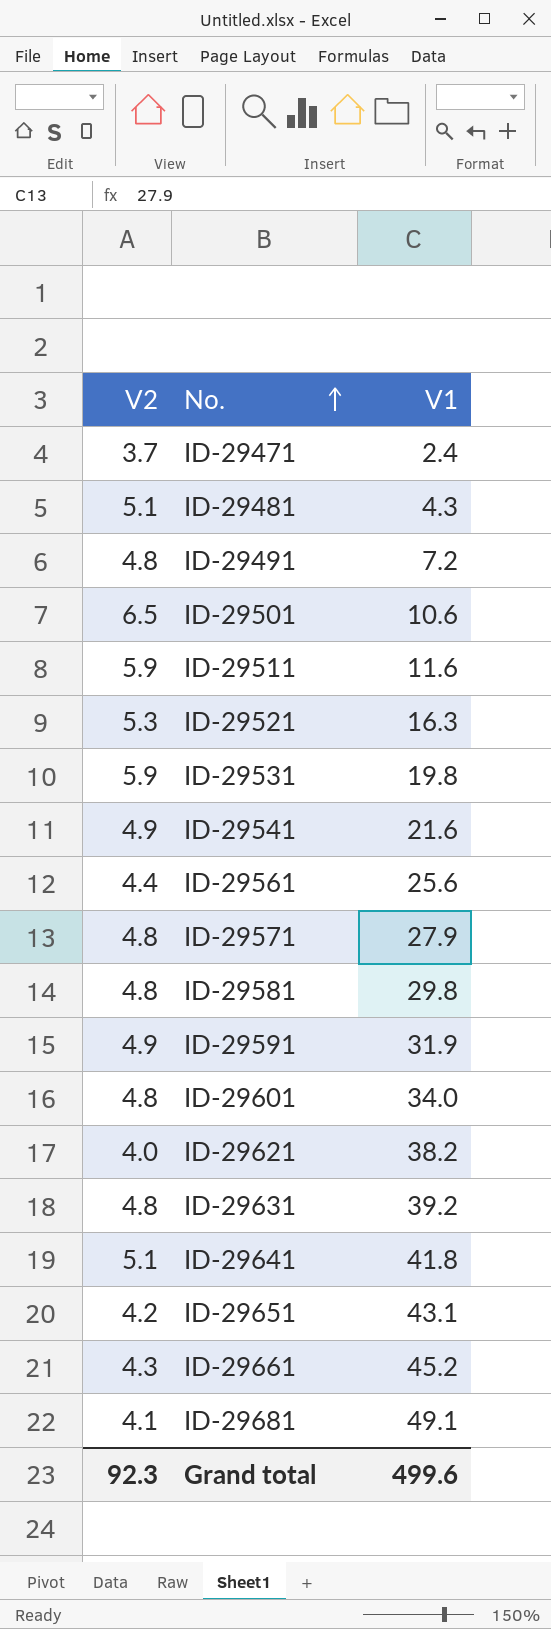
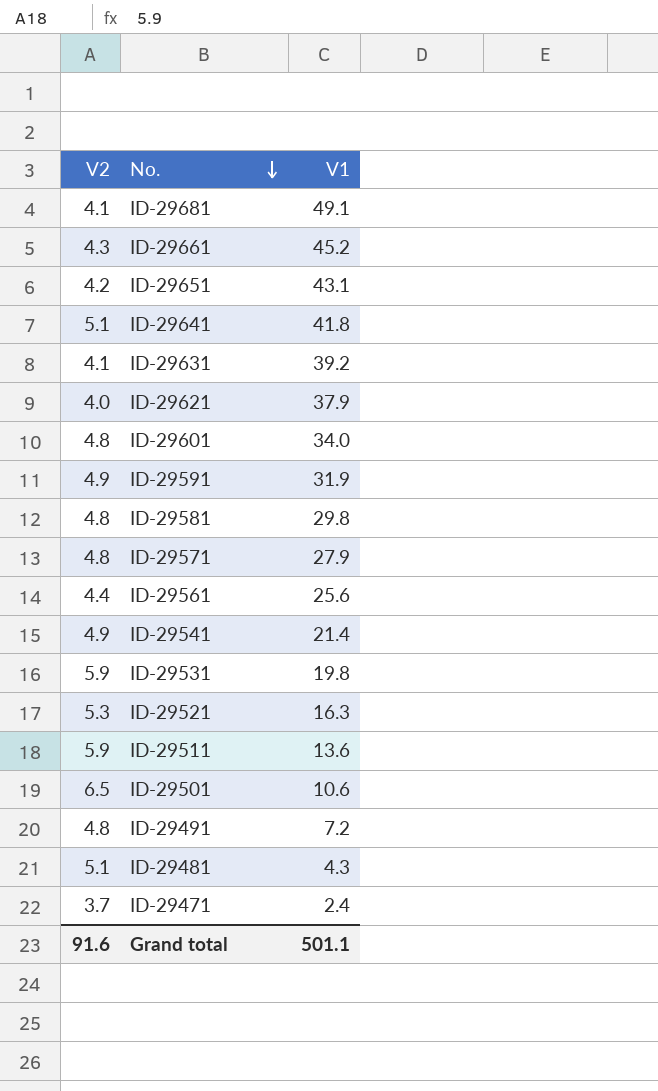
row order: No. ascending -> No. descending
ID-29631 | V2: 4.8 -> 4.1
ID-29621 | V1: 38.2 -> 37.9
ID-29541 | V1: 21.6 -> 21.4
ID-29511 | V1: 11.6 -> 13.6
Grand total | V2: 92.3 -> 91.6
Grand total | V1: 499.6 -> 501.1

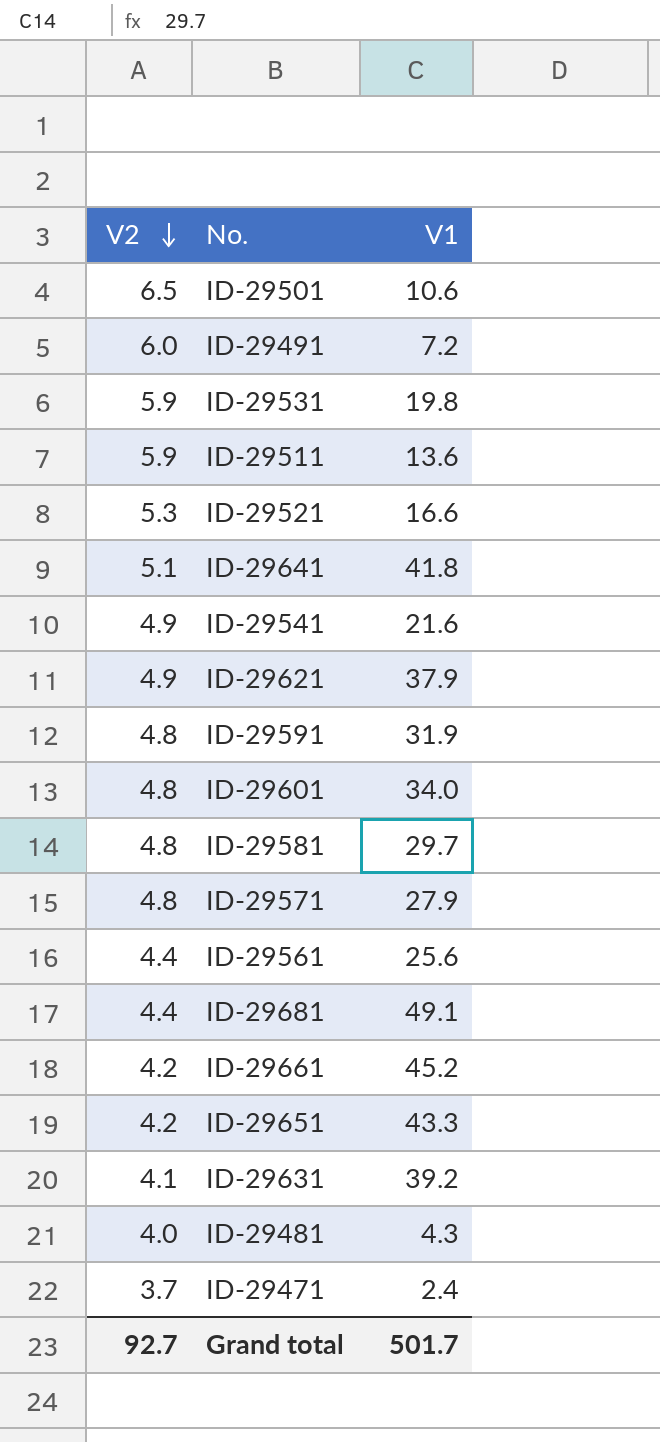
row order: No. descending -> V2 descending
ID-29491 | V2: 4.8 -> 6.0
ID-29521 | V1: 16.3 -> 16.6
ID-29541 | V1: 21.4 -> 21.6
ID-29621 | V2: 4.0 -> 4.9
ID-29591 | V2: 4.9 -> 4.8
ID-29581 | V1: 29.8 -> 29.7
ID-29681 | V2: 4.1 -> 4.4
ID-29661 | V2: 4.3 -> 4.2
ID-29651 | V1: 43.1 -> 43.3
ID-29481 | V2: 5.1 -> 4.0
Grand total | V2: 91.6 -> 92.7
Grand total | V1: 501.1 -> 501.7

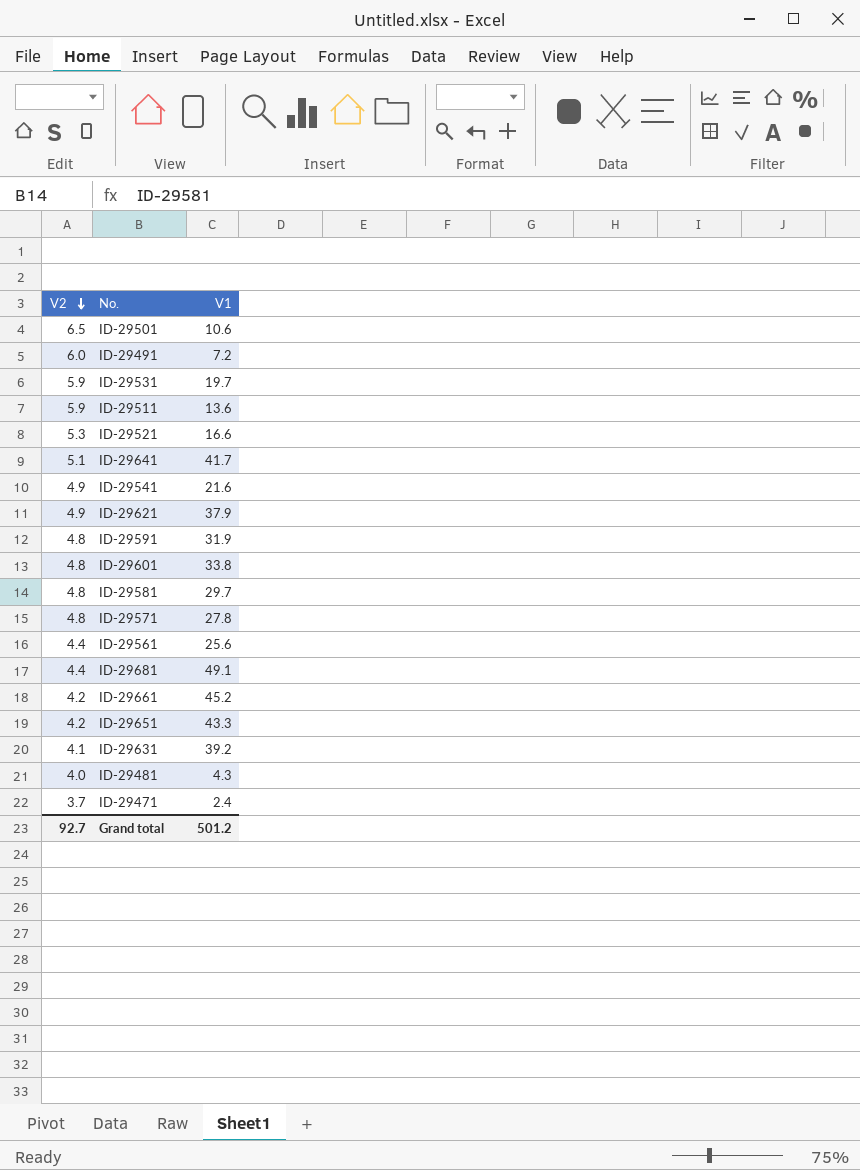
ID-29531 | V1: 19.8 -> 19.7
ID-29641 | V1: 41.8 -> 41.7
ID-29601 | V1: 34.0 -> 33.8
ID-29571 | V1: 27.9 -> 27.8
Grand total | V1: 501.7 -> 501.2

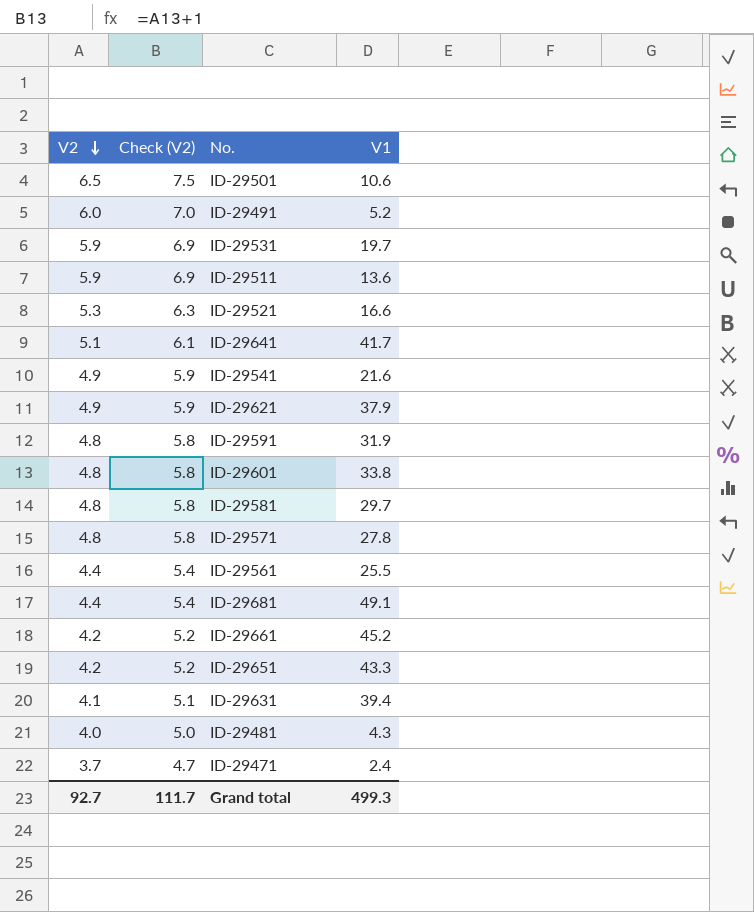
column Check (V2) | formula: none -> [V2] + 1
ID-29491 | V1: 7.2 -> 5.2
ID-29561 | V1: 25.6 -> 25.5
ID-29631 | V1: 39.2 -> 39.4
Grand total | V1: 501.2 -> 499.3

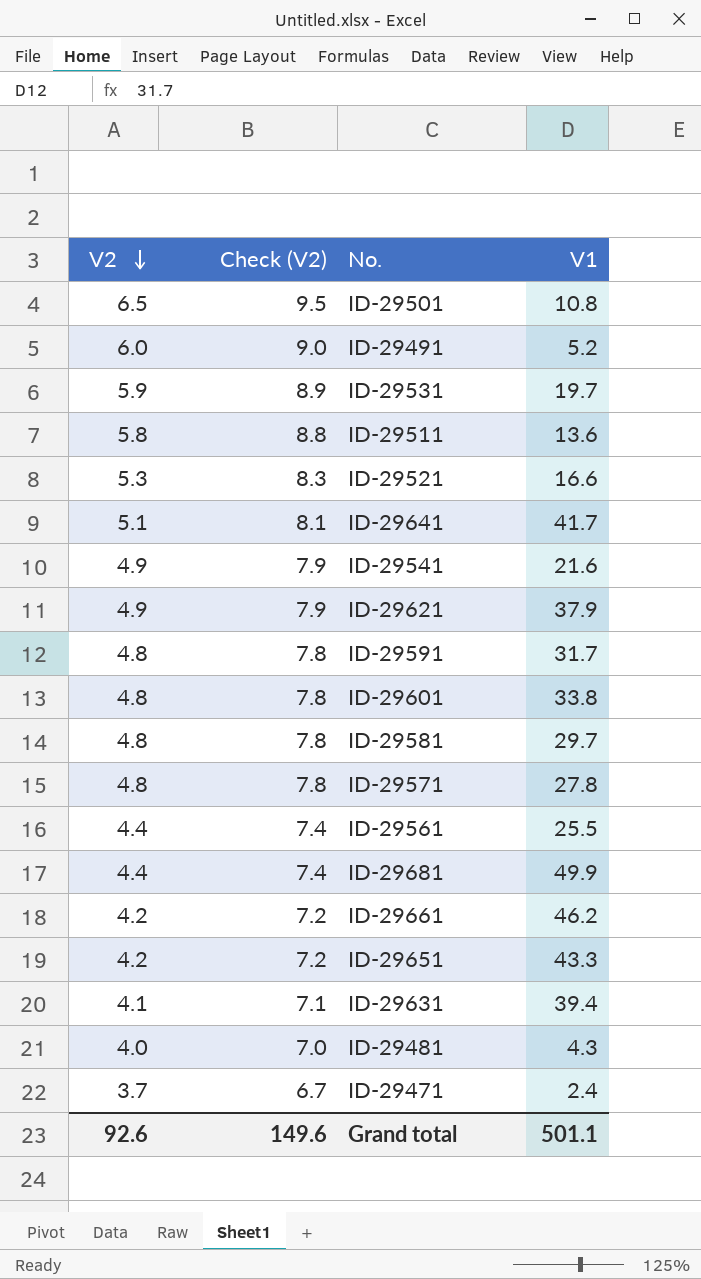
column Check (V2) | formula: [V2] + 1 -> [V2] + 3
ID-29501 | V1: 10.6 -> 10.8
ID-29511 | V2: 5.9 -> 5.8
ID-29591 | V1: 31.9 -> 31.7
ID-29681 | V1: 49.1 -> 49.9
ID-29661 | V1: 45.2 -> 46.2
Grand total | V2: 92.7 -> 92.6
Grand total | Check (V2): 111.7 -> 149.6
Grand total | V1: 499.3 -> 501.1

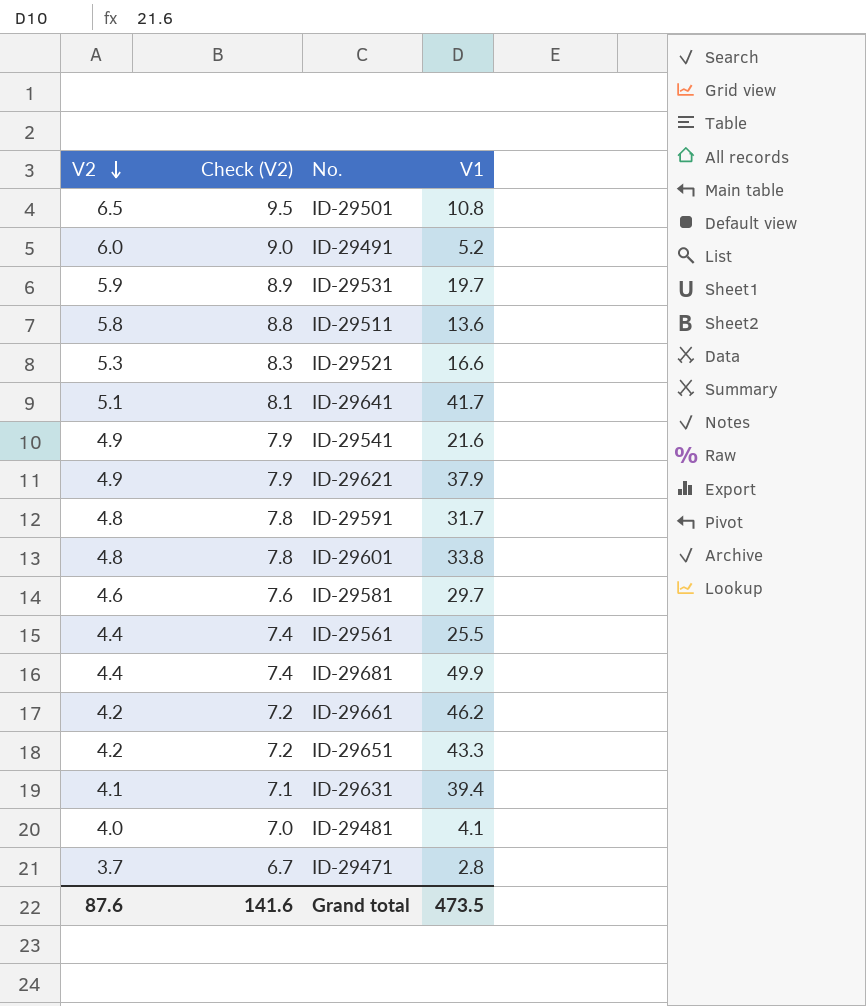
row ID-29571: 4.8 | 7.8 | 27.8 -> none
ID-29581 | V2: 4.8 -> 4.6
ID-29581 | Check (V2): 7.8 -> 7.6
ID-29481 | V1: 4.3 -> 4.1
ID-29471 | V1: 2.4 -> 2.8
Grand total | V2: 92.6 -> 87.6
Grand total | Check (V2): 149.6 -> 141.6
Grand total | V1: 501.1 -> 473.5

